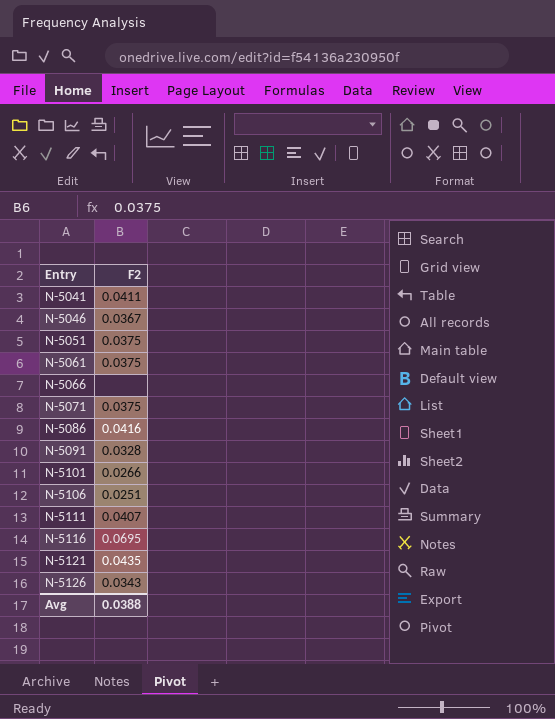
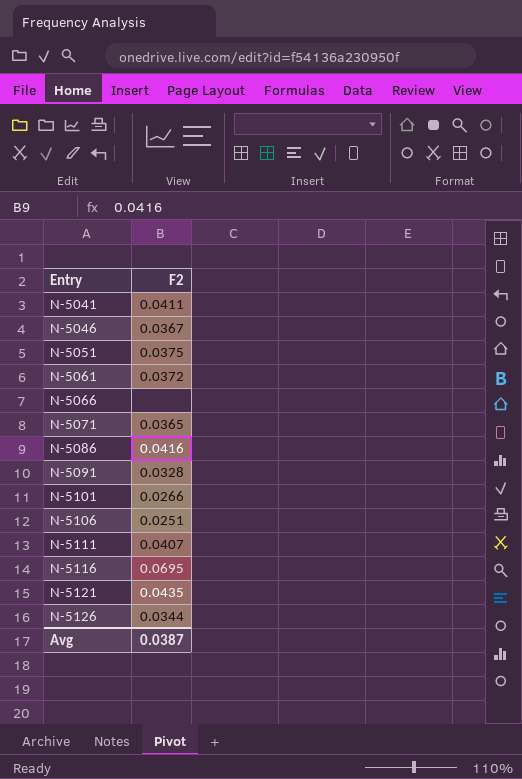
N-5061 | F2: 0.0375 -> 0.0372
N-5071 | F2: 0.0375 -> 0.0365
N-5126 | F2: 0.0343 -> 0.0344
Avg | F2: 0.0388 -> 0.0387

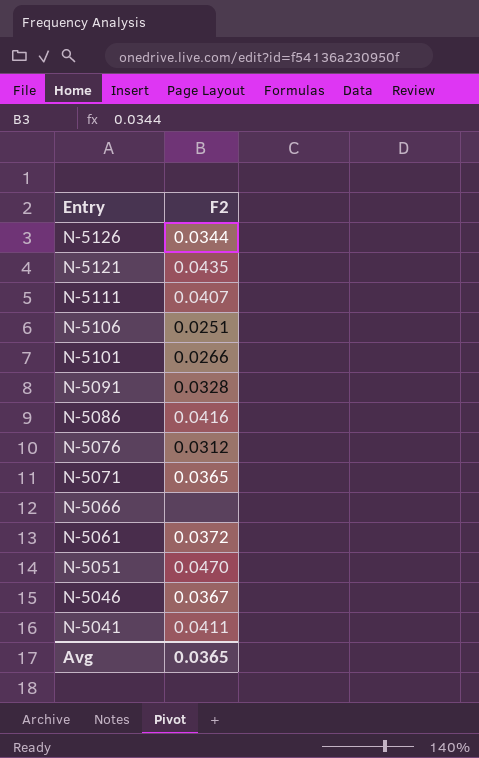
row order: Entry ascending -> Entry descending
row N-5116: 0.0695 -> none
row N-5076: none -> 0.0312
N-5051 | F2: 0.0375 -> 0.0470
Avg | F2: 0.0387 -> 0.0365

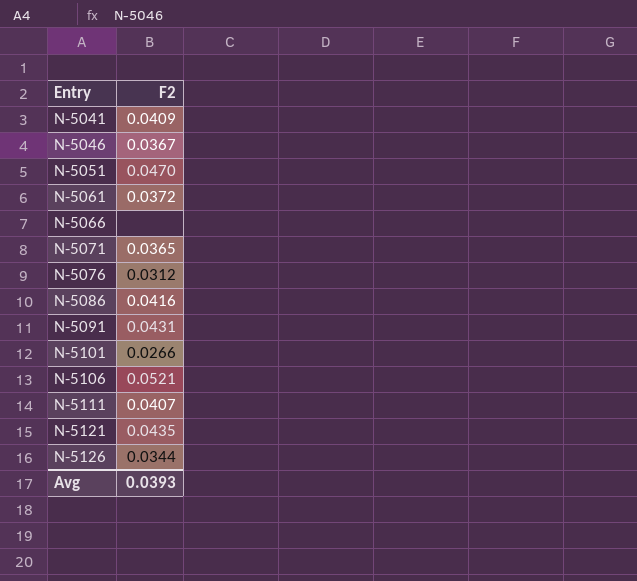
row order: Entry descending -> Entry ascending
N-5041 | F2: 0.0411 -> 0.0409
N-5091 | F2: 0.0328 -> 0.0431
N-5106 | F2: 0.0251 -> 0.0521
Avg | F2: 0.0365 -> 0.0393

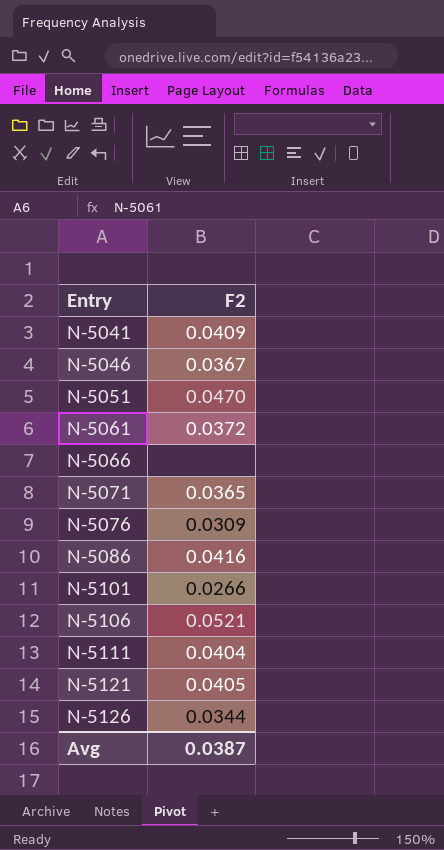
row N-5091: 0.0431 -> none
N-5076 | F2: 0.0312 -> 0.0309
N-5111 | F2: 0.0407 -> 0.0404
N-5121 | F2: 0.0435 -> 0.0405
Avg | F2: 0.0393 -> 0.0387

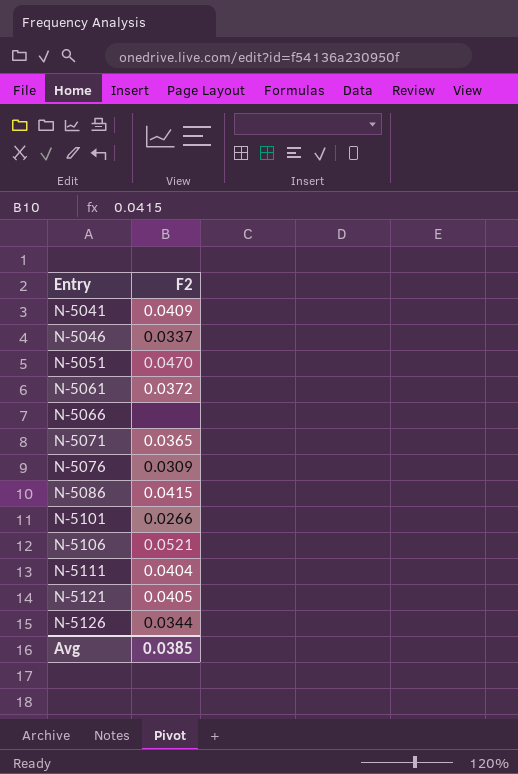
N-5046 | F2: 0.0367 -> 0.0337
N-5086 | F2: 0.0416 -> 0.0415
Avg | F2: 0.0387 -> 0.0385

